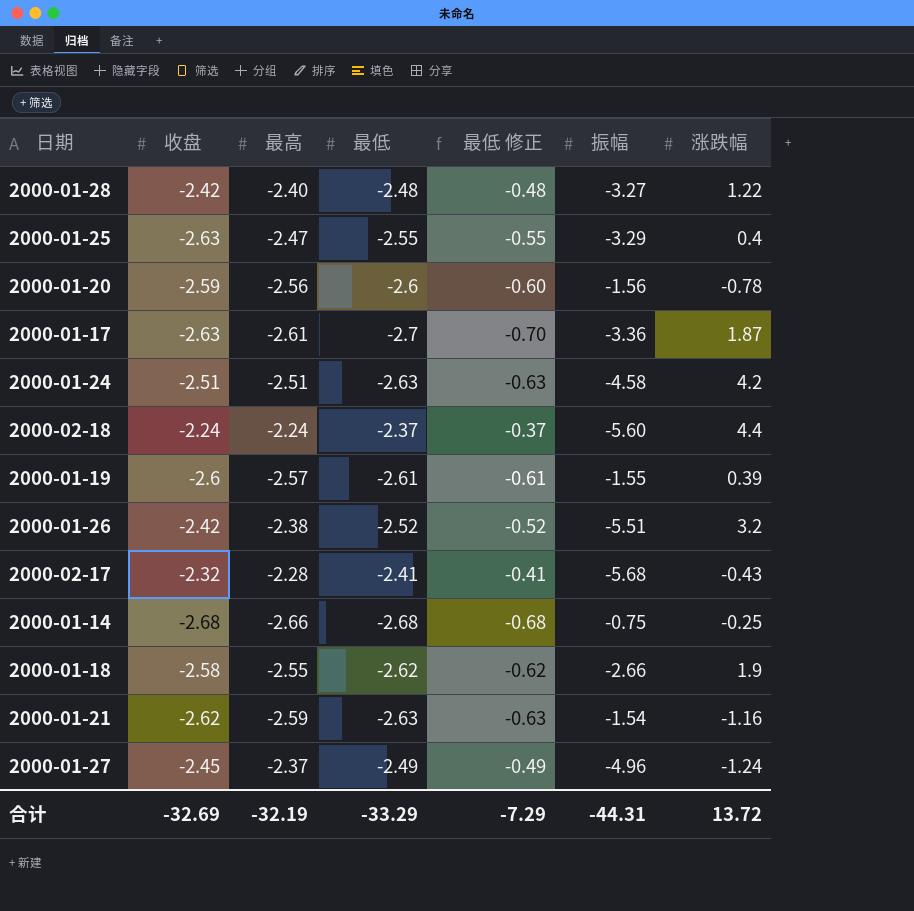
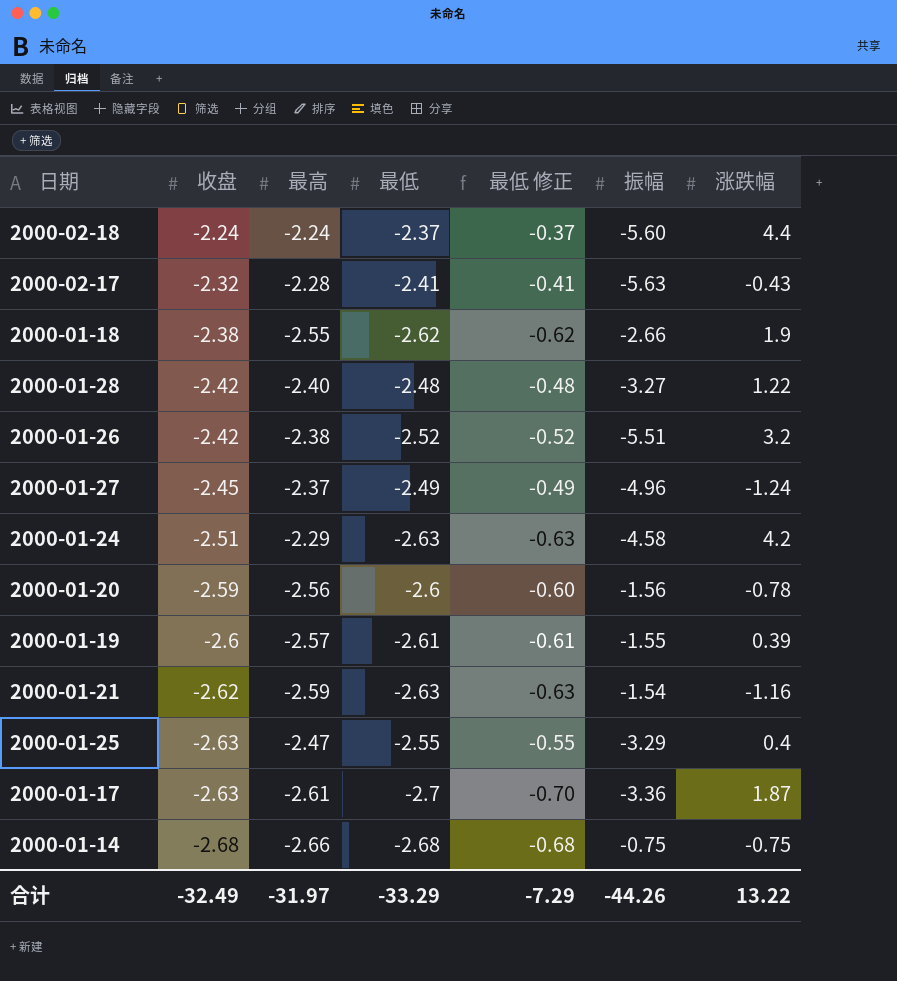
row order: none -> 收盘 descending
2000-02-17 | 振幅: -5.68 -> -5.63
2000-01-18 | 收盘: -2.58 -> -2.38
2000-01-24 | 最高: -2.51 -> -2.29
2000-01-14 | 涨跌幅: -0.25 -> -0.75
合计 | 收盘: -32.69 -> -32.49
合计 | 最高: -32.19 -> -31.97
合计 | 振幅: -44.31 -> -44.26
合计 | 涨跌幅: 13.72 -> 13.22

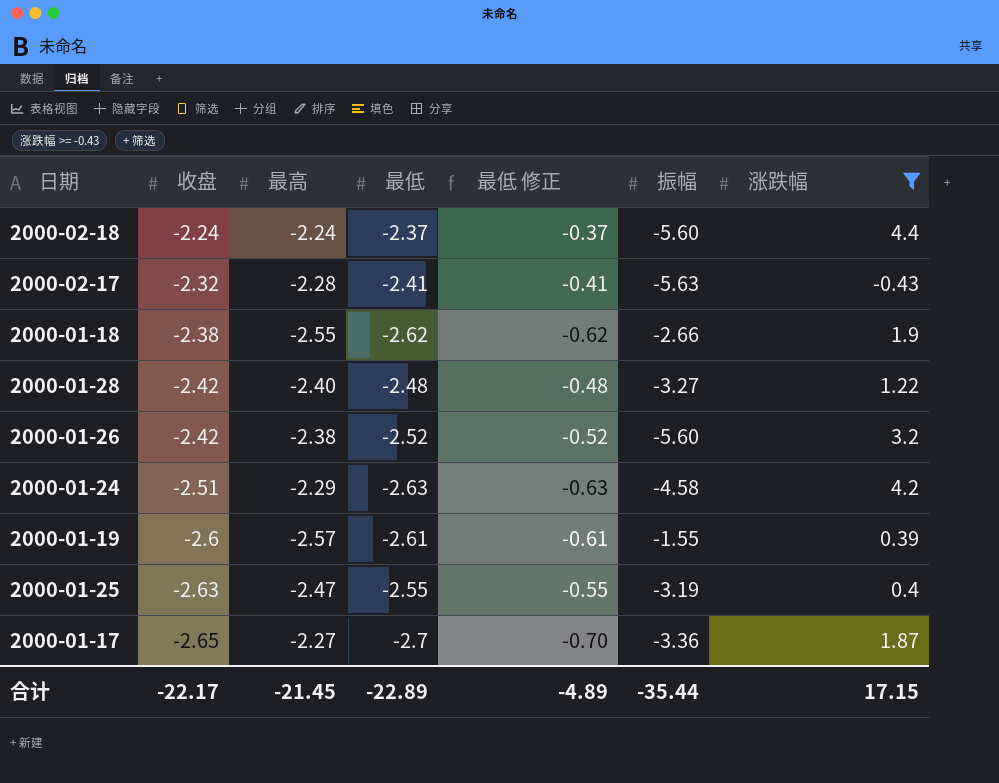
filter: none -> 涨跌幅 >= -0.43
2000-01-26 | 振幅: -5.51 -> -5.60
2000-01-25 | 振幅: -3.29 -> -3.19
2000-01-17 | 收盘: -2.63 -> -2.65
2000-01-17 | 最高: -2.61 -> -2.27
合计 | 收盘: -32.49 -> -22.17
合计 | 最高: -31.97 -> -21.45
合计 | 最低: -33.29 -> -22.89
合计 | 最低 修正: -7.29 -> -4.89
合计 | 振幅: -44.26 -> -35.44
合计 | 涨跌幅: 13.22 -> 17.15

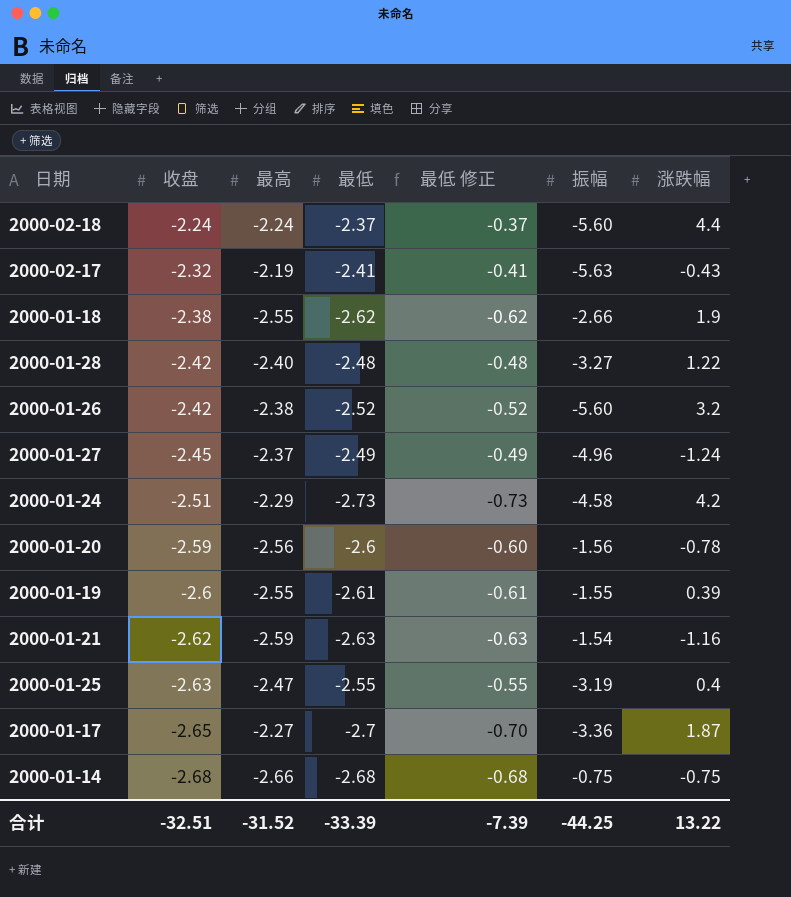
filter: 涨跌幅 >= -0.43 -> none
2000-02-17 | 最高: -2.28 -> -2.19
2000-01-24 | 最低: -2.63 -> -2.73
2000-01-24 | 最低 修正: -0.63 -> -0.73
2000-01-19 | 最高: -2.57 -> -2.55
合计 | 收盘: -22.17 -> -32.51
合计 | 最高: -21.45 -> -31.52
合计 | 最低: -22.89 -> -33.39
合计 | 最低 修正: -4.89 -> -7.39
合计 | 振幅: -35.44 -> -44.25
合计 | 涨跌幅: 17.15 -> 13.22

